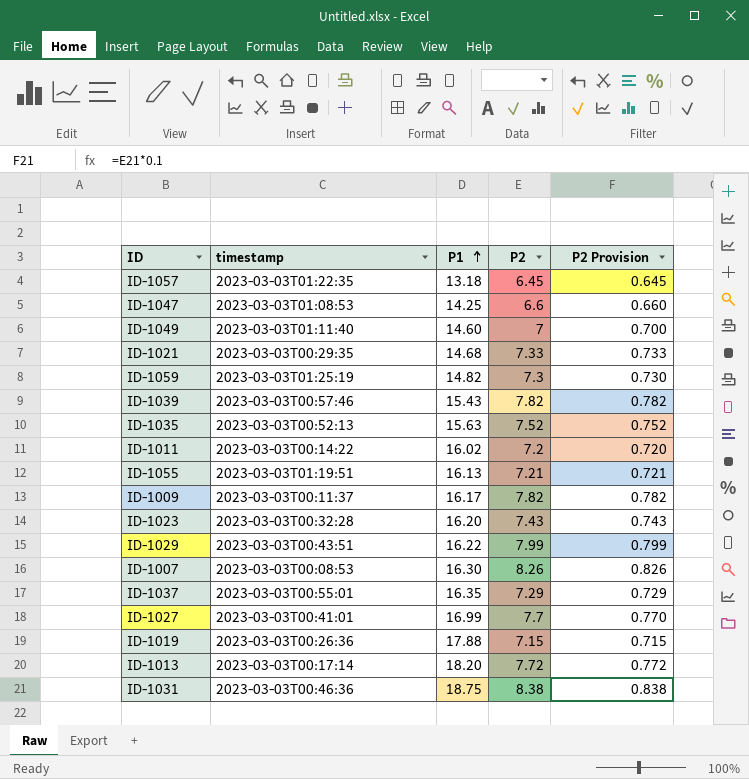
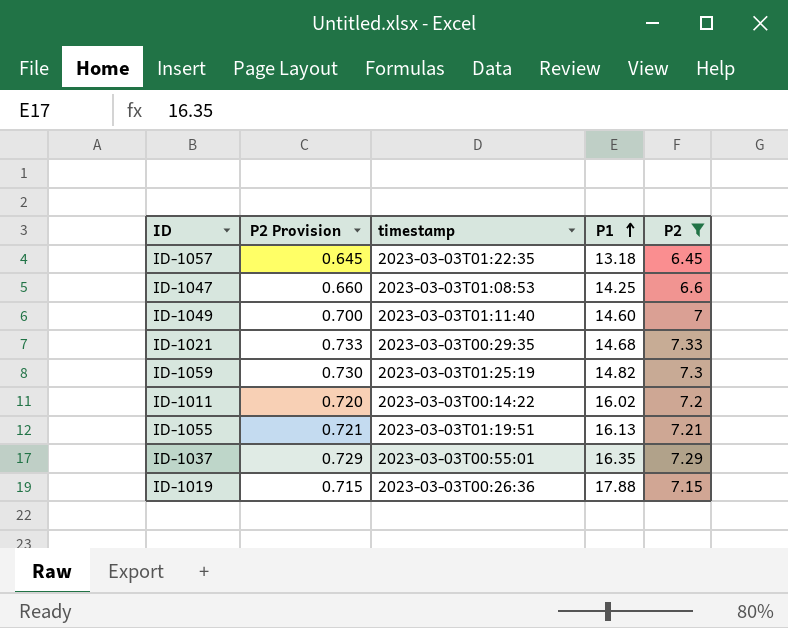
filter: none -> P2 <= 7.33
column P2 Provision | position: 5 -> 2

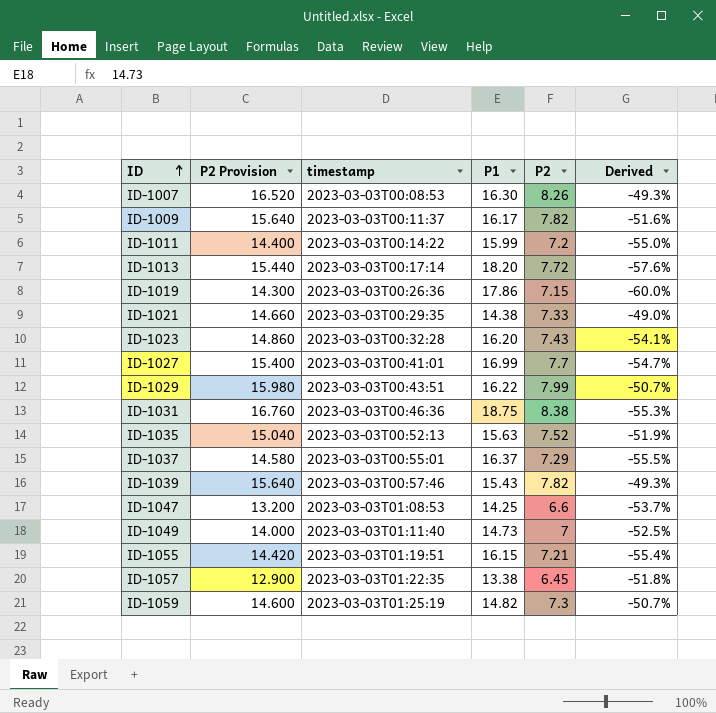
filter: P2 <= 7.33 -> none
row order: P1 ascending -> ID ascending
column P2 Provision | formula: [P2] * 0.1 -> [P2] * 2
column Derived | formula: none -> ([P2] - [P1]) / [P1]
ID-1011 | P1: 16.02 -> 15.99
ID-1019 | P1: 17.88 -> 17.86
ID-1021 | P1: 14.68 -> 14.38
ID-1037 | P1: 16.35 -> 16.37
ID-1049 | P1: 14.60 -> 14.73
ID-1055 | P1: 16.13 -> 16.15
ID-1057 | P1: 13.18 -> 13.38

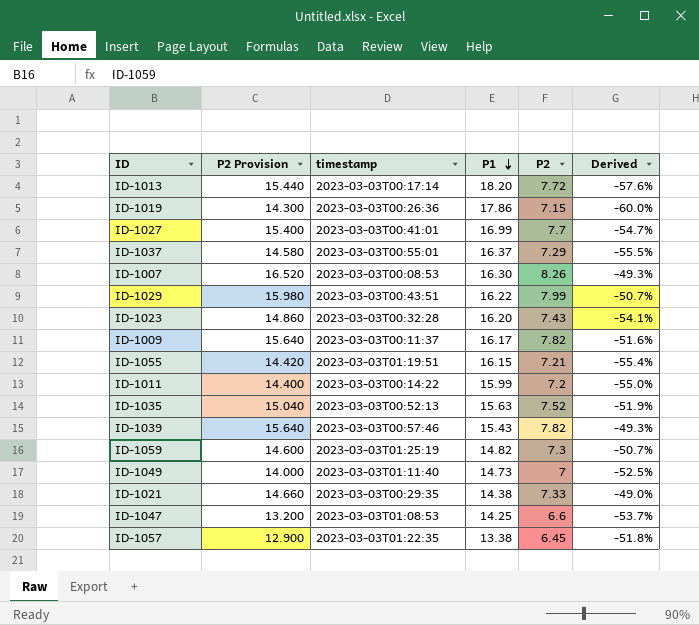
row order: ID ascending -> P1 descending
row ID-1031: 16.760 | 2023-03-03T00:46:36 | 18.75 | 8.38 | -55.3% -> none

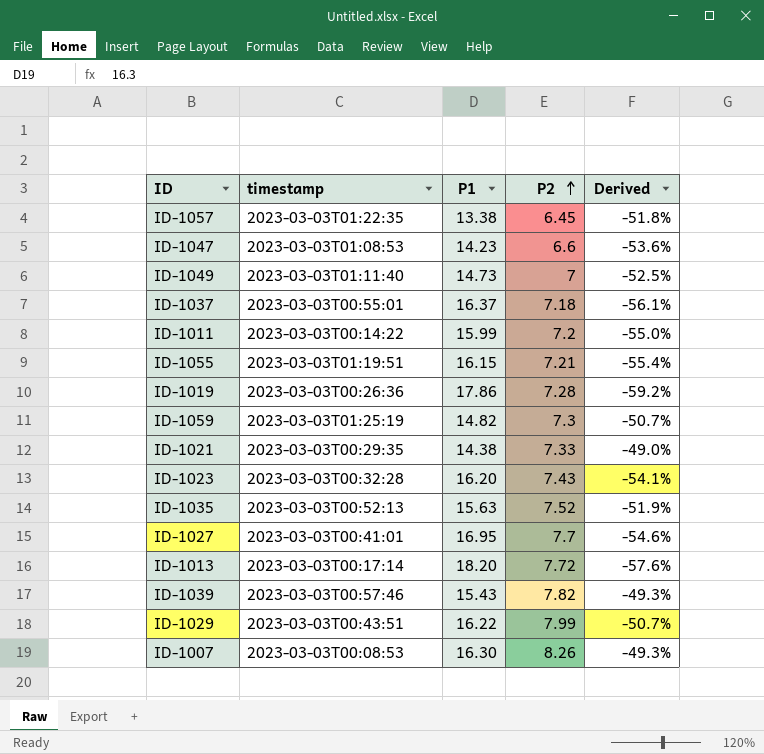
row order: P1 descending -> P2 ascending
column P2 Provision | formula: [P2] * 2 -> none
row ID-1009: 15.640 | 2023-03-03T00:11:37 | 16.17 | 7.82 | -51.6% -> none
ID-1047 | P1: 14.25 -> 14.23
ID-1047 | Derived: -53.7% -> -53.6%
ID-1037 | P2: 7.29 -> 7.18
ID-1037 | Derived: -55.5% -> -56.1%
ID-1019 | P2: 7.15 -> 7.28
ID-1019 | Derived: -60.0% -> -59.2%
ID-1027 | P1: 16.99 -> 16.95
ID-1027 | Derived: -54.7% -> -54.6%

